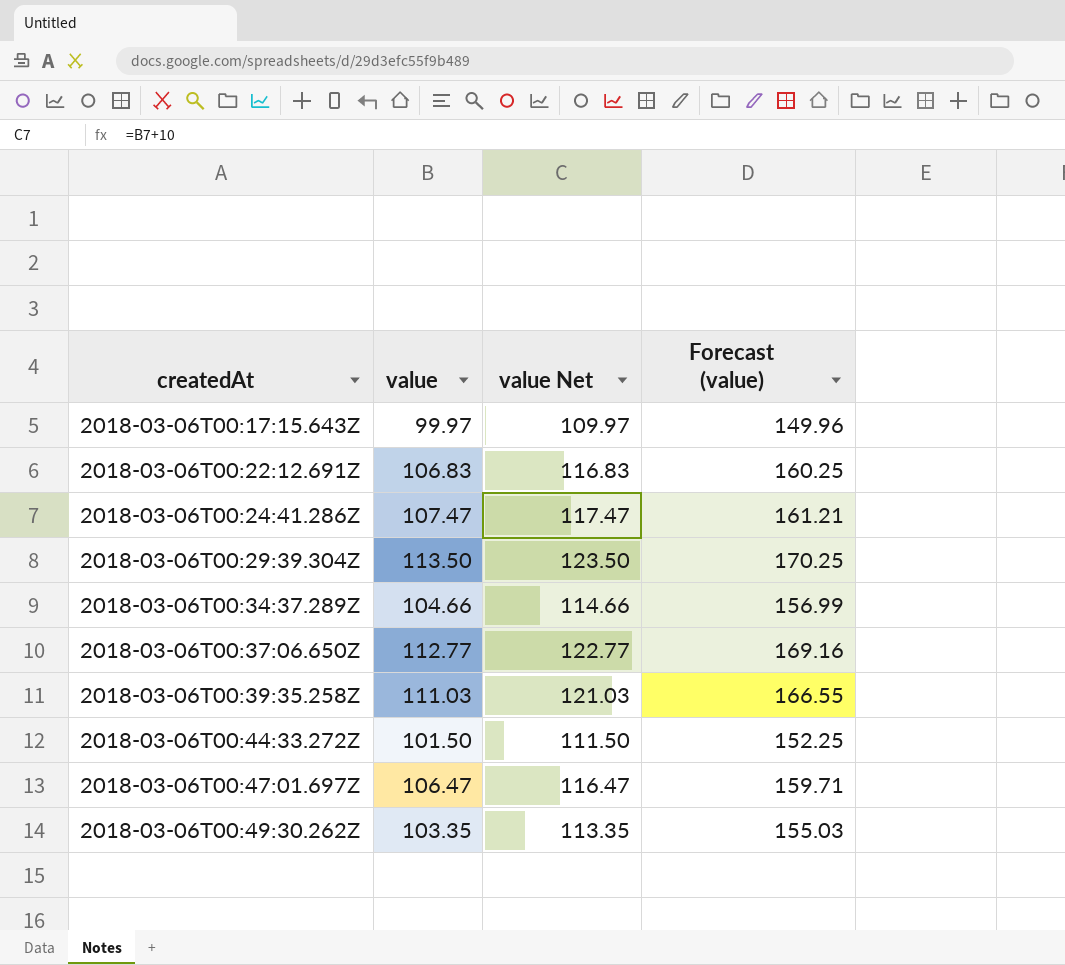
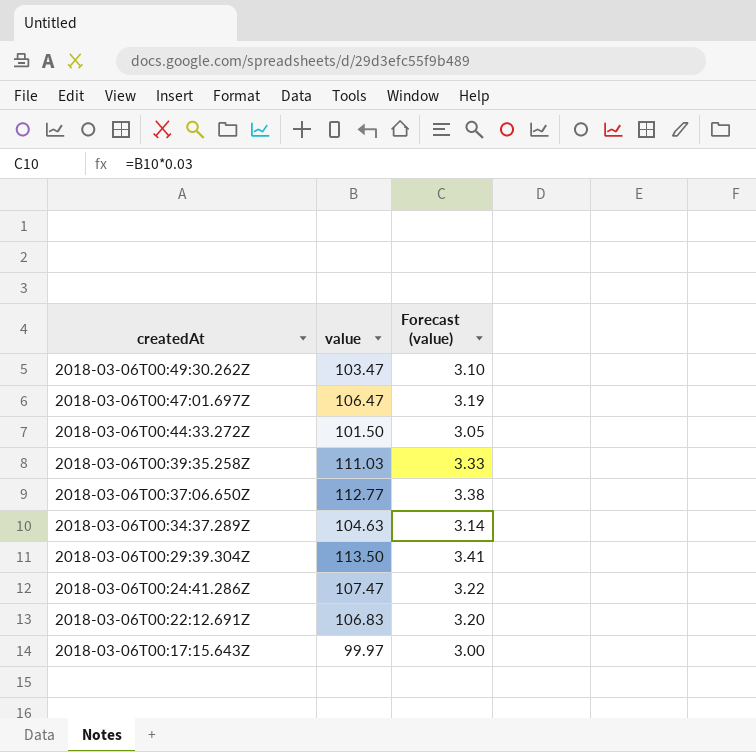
row order: createdAt ascending -> createdAt descending
column value Net | formula: [value] + 10 -> none
column Forecast (value) | formula: [value] * 1.5 -> [value] * 0.03
2018-03-06T00:49:30.262Z | value: 103.35 -> 103.47
2018-03-06T00:34:37.289Z | value: 104.66 -> 104.63

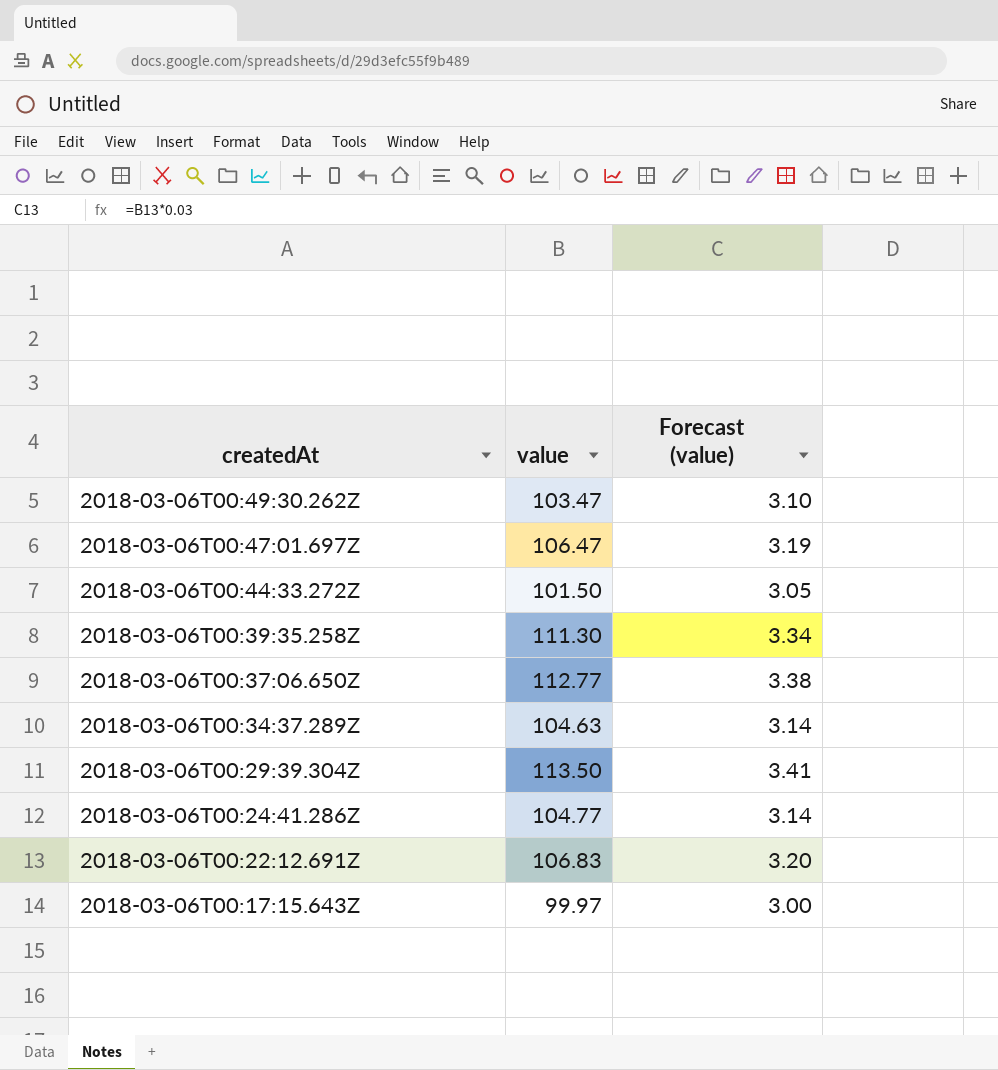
2018-03-06T00:39:35.258Z | value: 111.03 -> 111.30
2018-03-06T00:39:35.258Z | Forecast (value): 3.33 -> 3.34
2018-03-06T00:24:41.286Z | value: 107.47 -> 104.77
2018-03-06T00:24:41.286Z | Forecast (value): 3.22 -> 3.14

